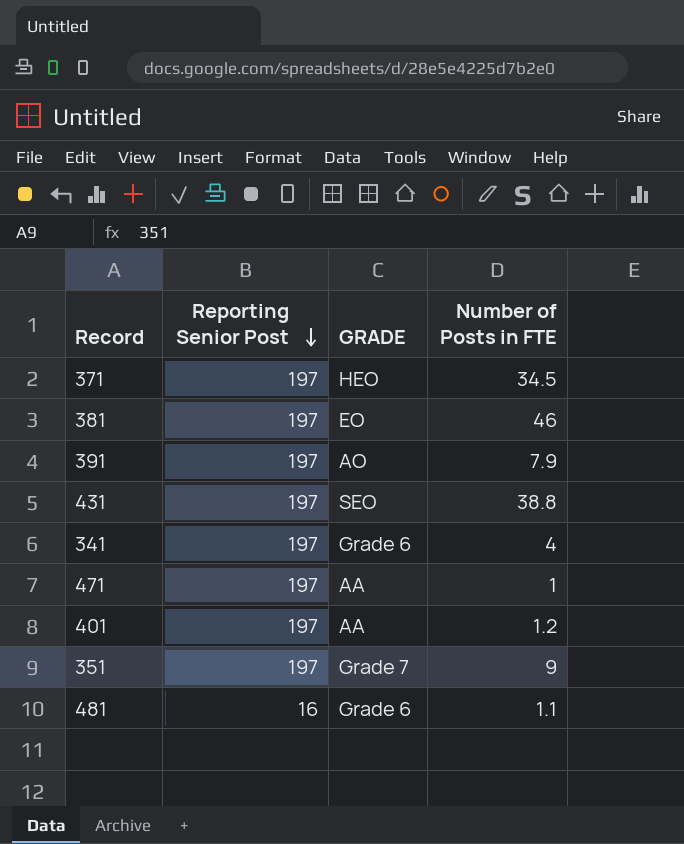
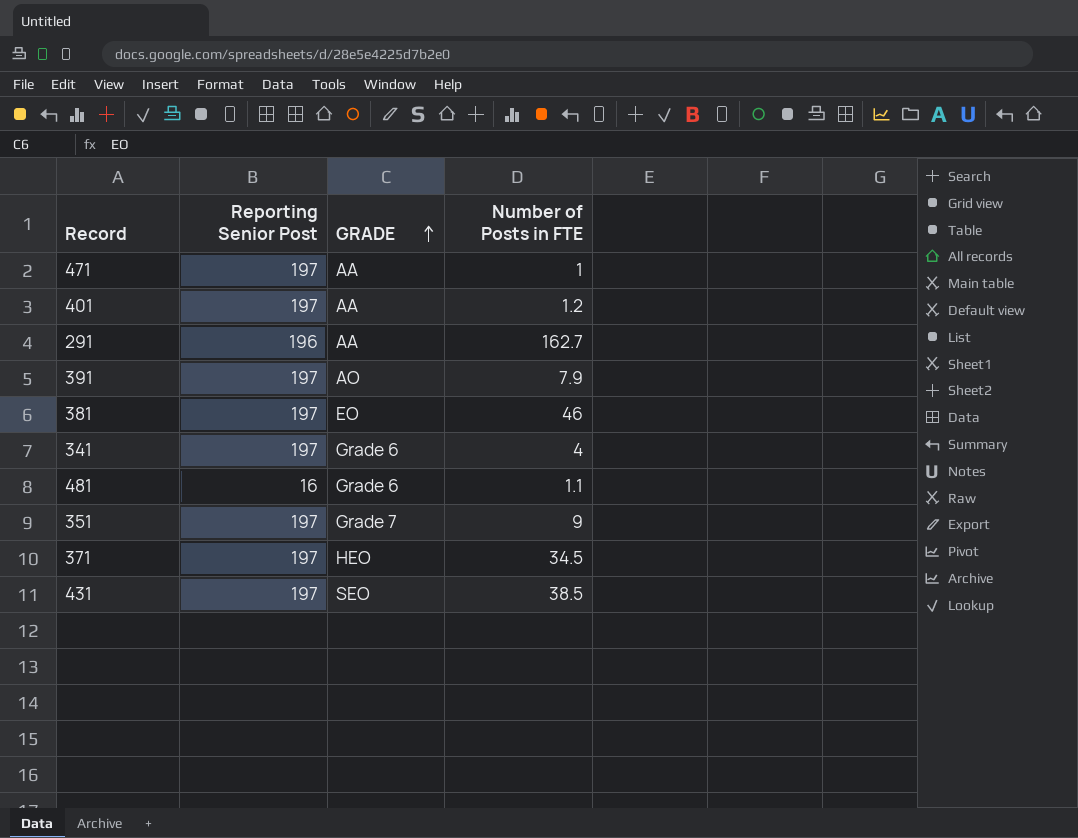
row order: Reporting Senior Post descending -> GRADE ascending
row 291: none -> 196 | AA | 162.7
431 | Number of Posts in FTE: 38.8 -> 38.5

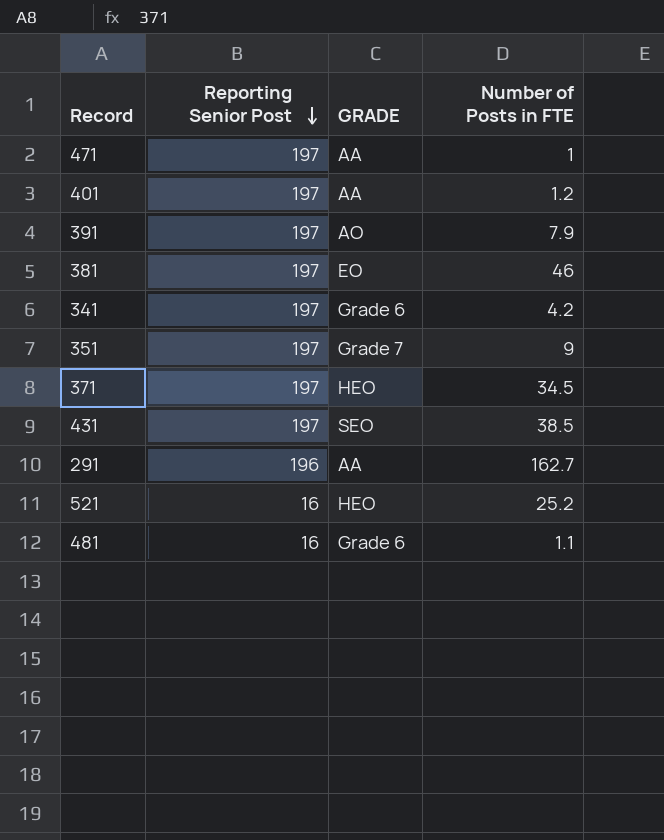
row order: GRADE ascending -> Reporting Senior Post descending
341 | Number of Posts in FTE: 4 -> 4.2
row 521: none -> 16 | HEO | 25.2

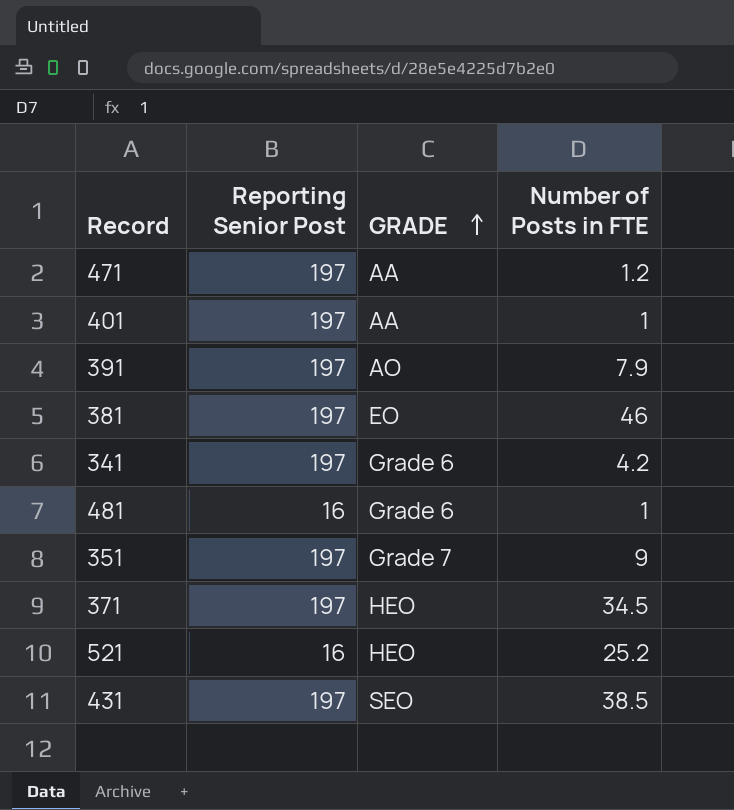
row order: Reporting Senior Post descending -> GRADE ascending
row 291: 196 | AA | 162.7 -> none
471 | Number of Posts in FTE: 1 -> 1.2
401 | Number of Posts in FTE: 1.2 -> 1
481 | Number of Posts in FTE: 1.1 -> 1

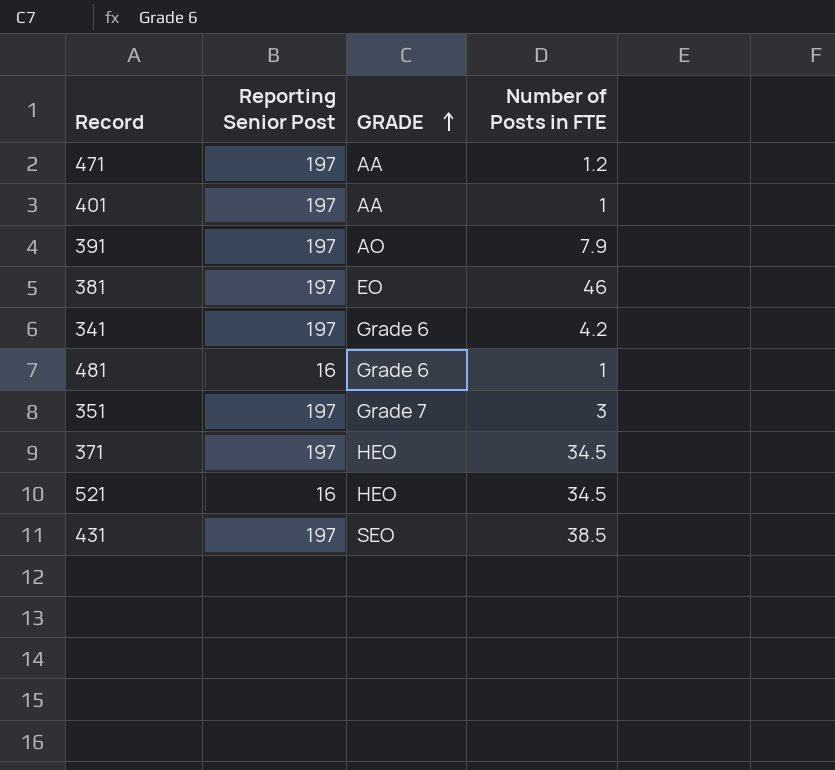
351 | Number of Posts in FTE: 9 -> 3
521 | Number of Posts in FTE: 25.2 -> 34.5

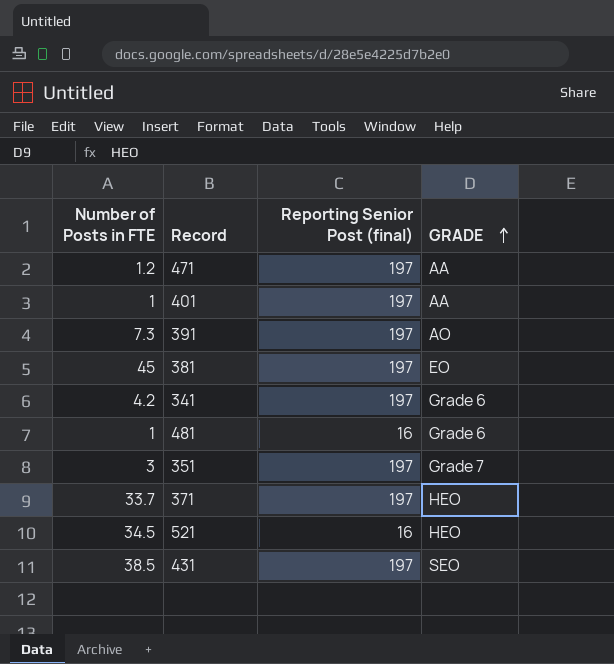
column Number of Posts in FTE | position: 4 -> 1
column name: Reporting Senior Post -> Reporting Senior Post (final)
391 | Number of Posts in FTE: 7.9 -> 7.3
381 | Number of Posts in FTE: 46 -> 45
371 | Number of Posts in FTE: 34.5 -> 33.7

